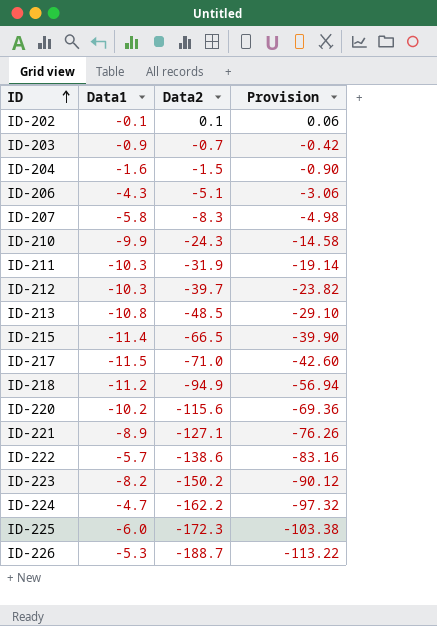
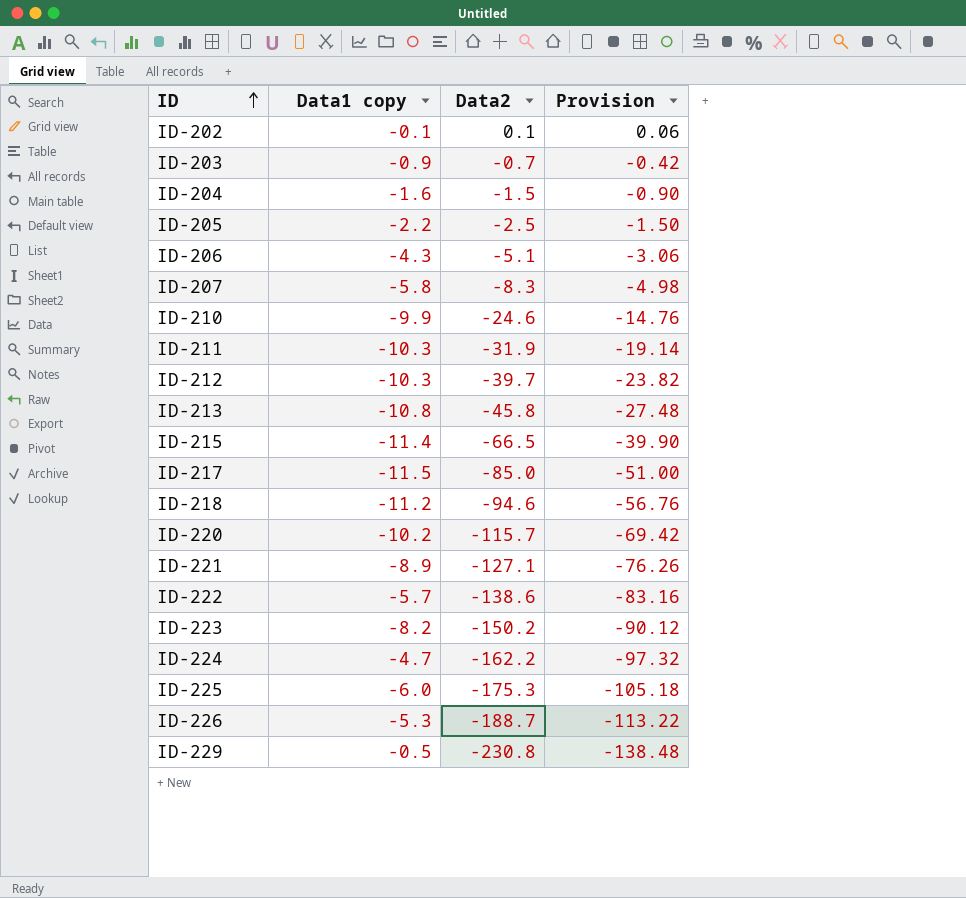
column name: Data1 -> Data1 copy
row ID-205: none -> -2.2 | -2.5 | -1.50
ID-210 | Data2: -24.3 -> -24.6
ID-210 | Provision: -14.58 -> -14.76
ID-213 | Data2: -48.5 -> -45.8
ID-213 | Provision: -29.10 -> -27.48
ID-217 | Data2: -71.0 -> -85.0
ID-217 | Provision: -42.60 -> -51.00
ID-218 | Data2: -94.9 -> -94.6
ID-218 | Provision: -56.94 -> -56.76
ID-220 | Data2: -115.6 -> -115.7
ID-220 | Provision: -69.36 -> -69.42
ID-225 | Data2: -172.3 -> -175.3
ID-225 | Provision: -103.38 -> -105.18
row ID-229: none -> -0.5 | -230.8 | -138.48

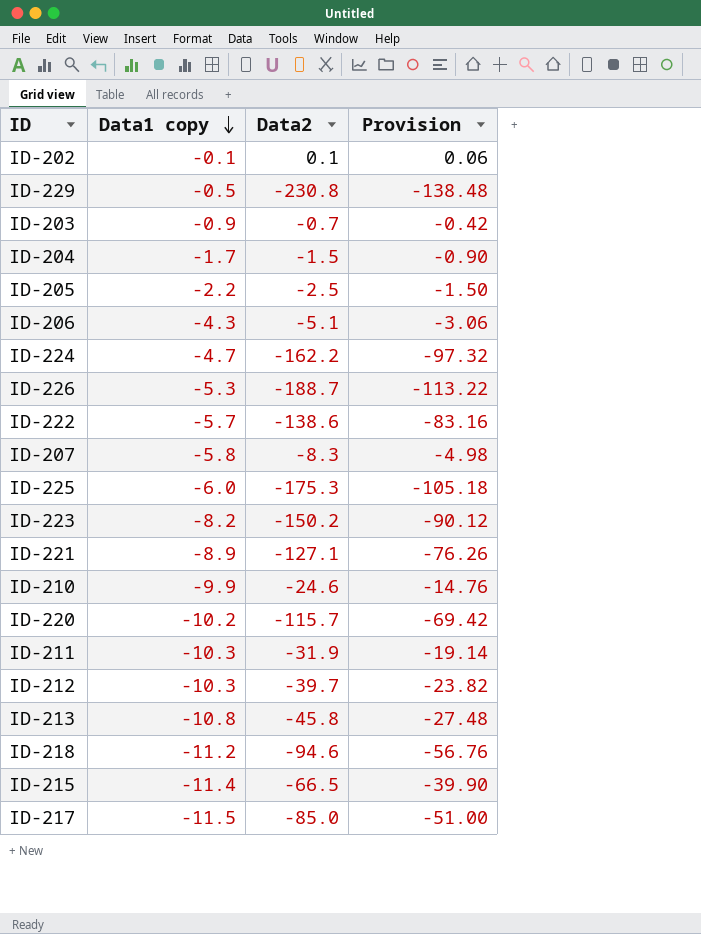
row order: ID ascending -> Data1 copy descending
ID-204 | Data1 copy: -1.6 -> -1.7

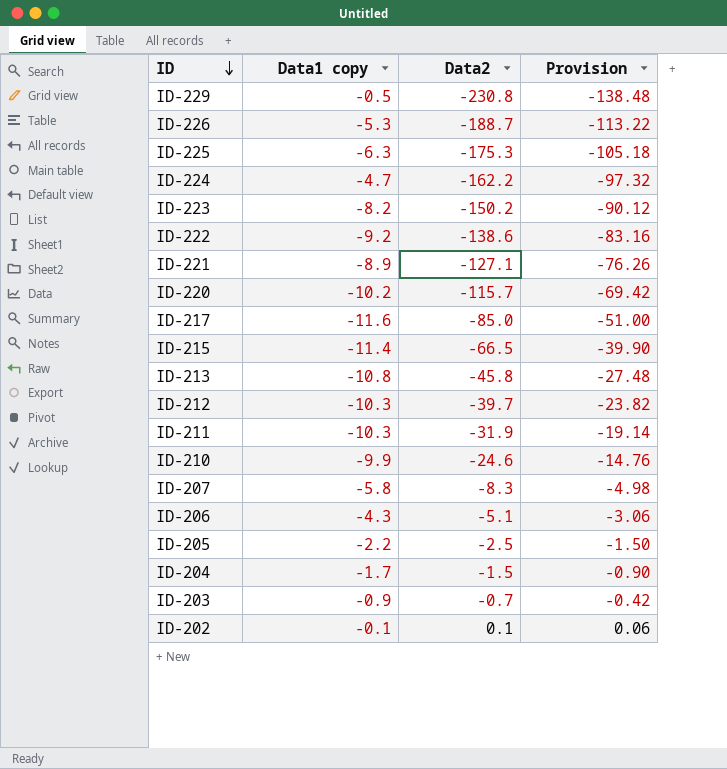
row order: Data1 copy descending -> ID descending
row ID-218: -11.2 | -94.6 | -56.76 -> none
ID-225 | Data1 copy: -6.0 -> -6.3
ID-222 | Data1 copy: -5.7 -> -9.2
ID-217 | Data1 copy: -11.5 -> -11.6

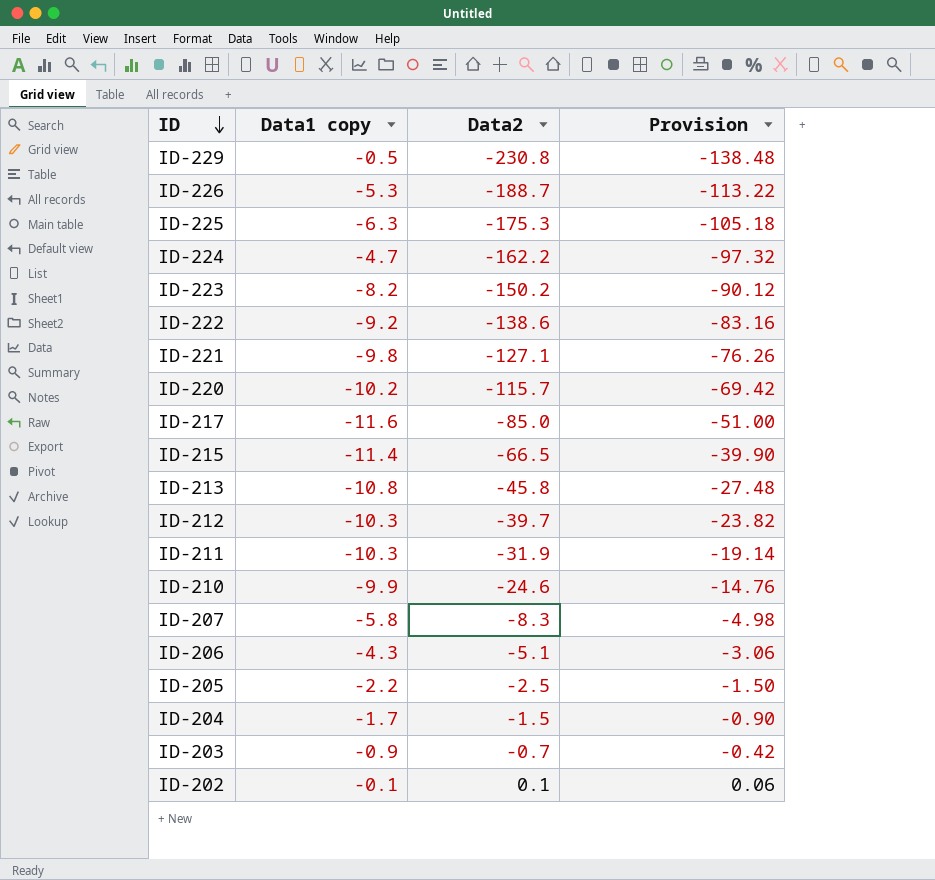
ID-221 | Data1 copy: -8.9 -> -9.8

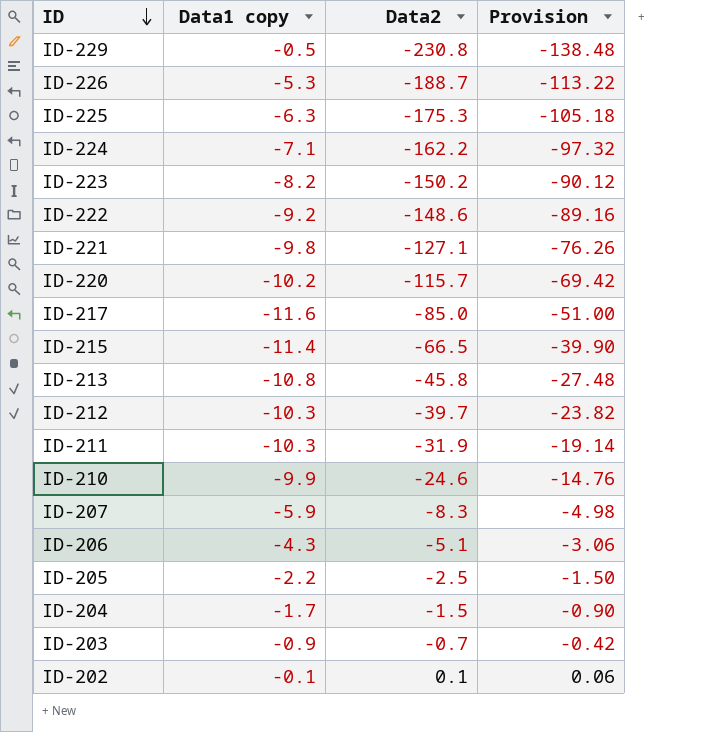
ID-224 | Data1 copy: -4.7 -> -7.1
ID-222 | Data2: -138.6 -> -148.6
ID-222 | Provision: -83.16 -> -89.16
ID-207 | Data1 copy: -5.8 -> -5.9

